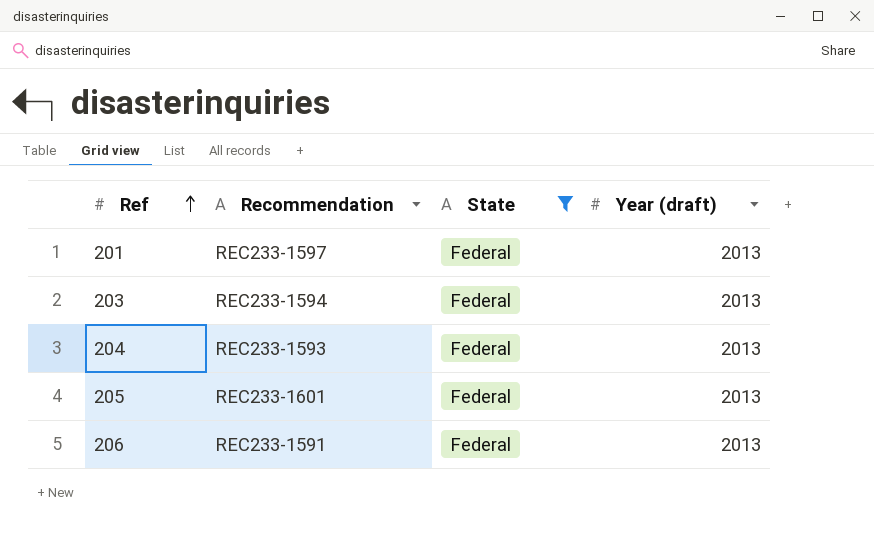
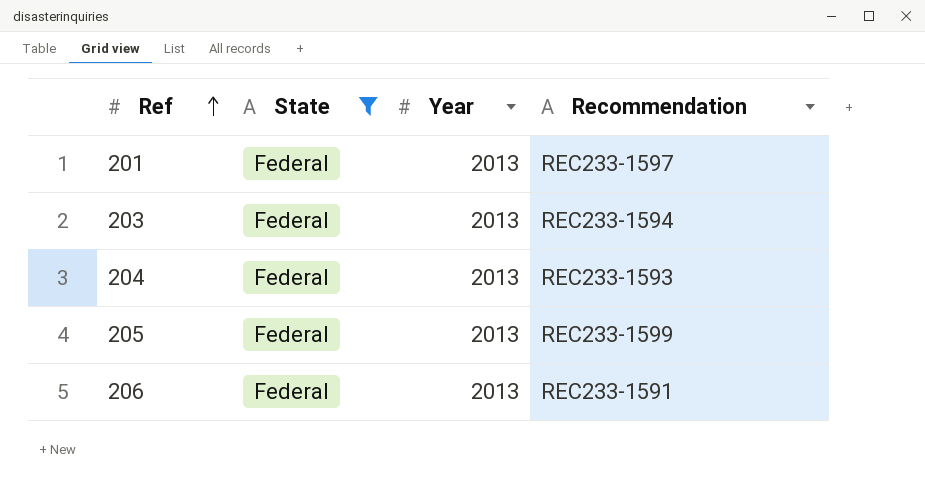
column name: Year (draft) -> Year
column Recommendation | position: 2 -> 4
205 | Recommendation: REC233-1601 -> REC233-1599

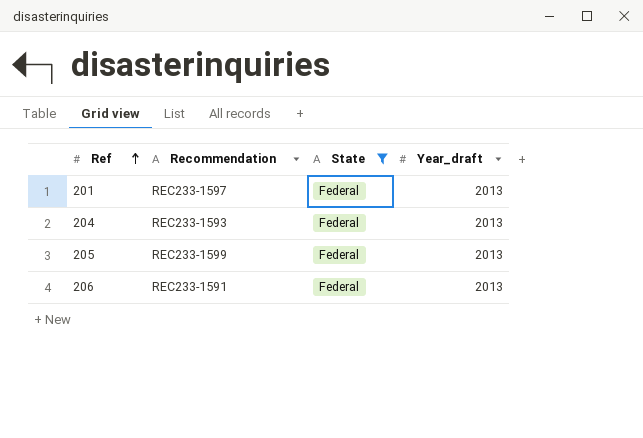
column Recommendation | position: 4 -> 2
column name: Year -> Year_draft
row 203: Federal | 2013 | REC233-1594 -> none

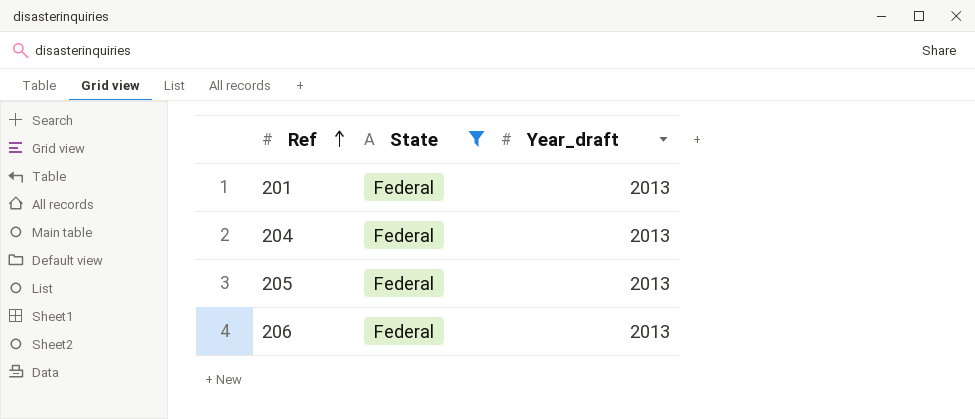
column Recommendation | position: 2 -> none

